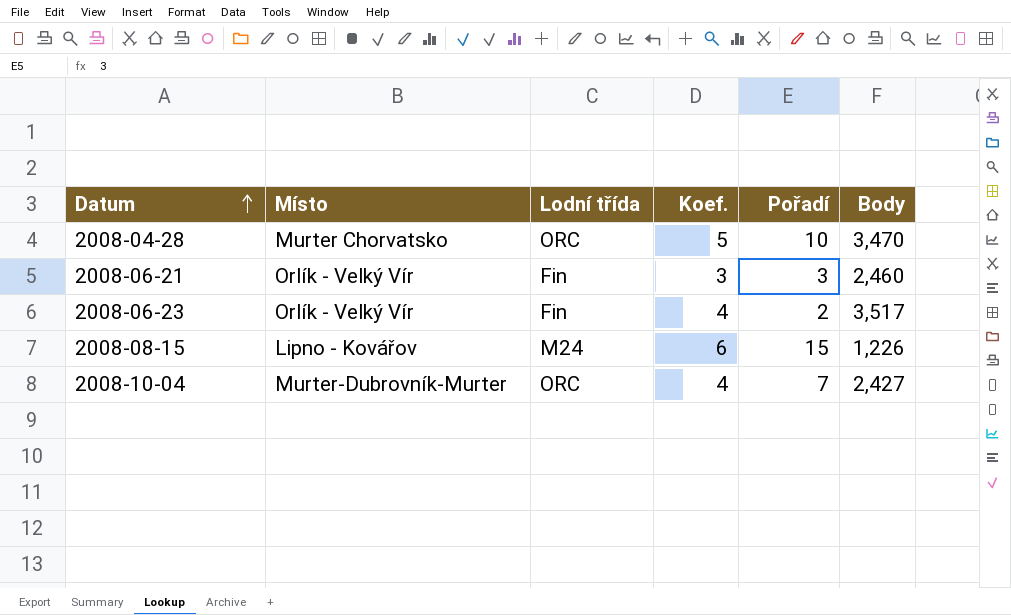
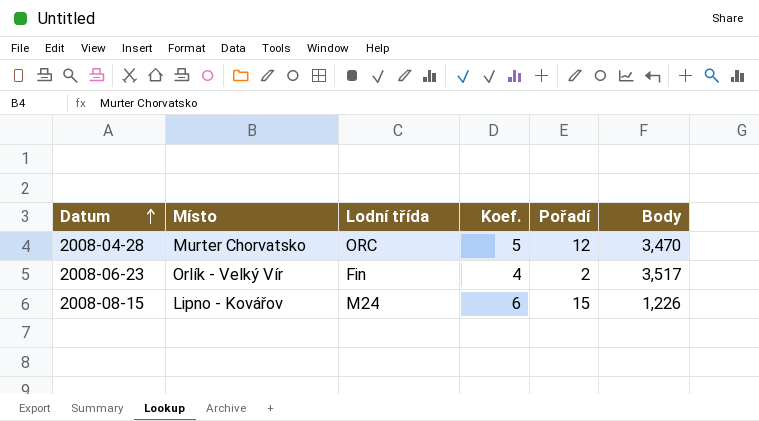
row 2008-06-21: Orlík - Velký Vír | Fin | 3 | 3 | 2,460 -> none
row 2008-10-04: Murter-Dubrovník-Murter | ORC | 4 | 7 | 2,427 -> none
2008-04-28 | Pořadí: 10 -> 12

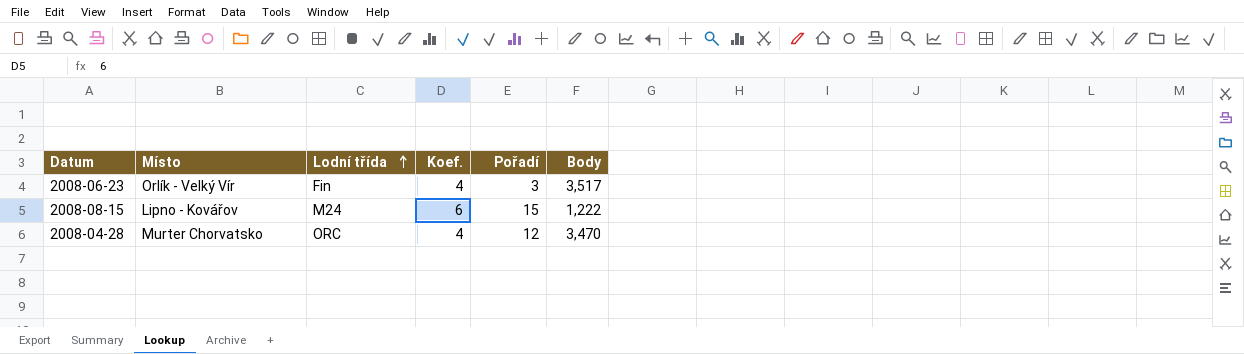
row order: Datum ascending -> Lodní třída ascending
2008-06-23 | Pořadí: 2 -> 3
2008-08-15 | Body: 1,226 -> 1,222
2008-04-28 | Koef.: 5 -> 4

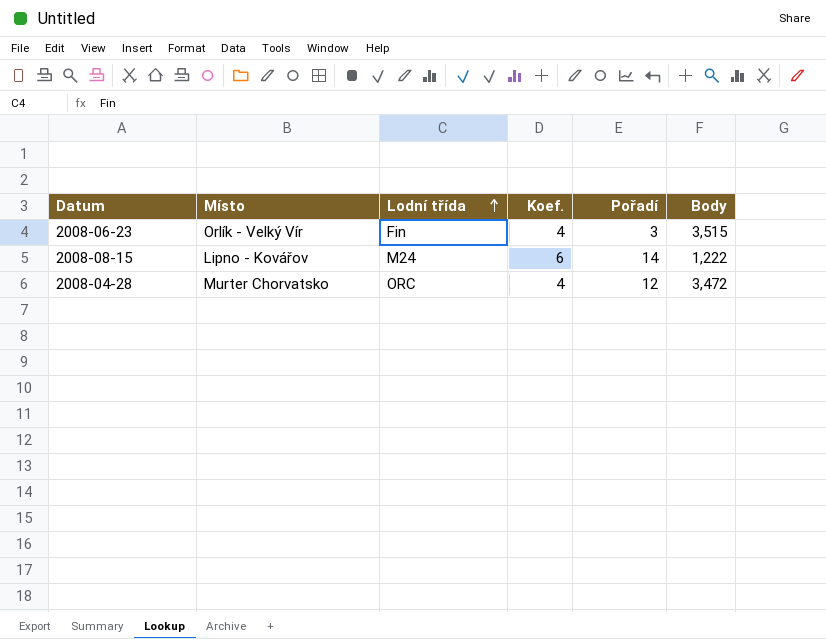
2008-06-23 | Body: 3,517 -> 3,515
2008-08-15 | Pořadí: 15 -> 14
2008-04-28 | Body: 3,470 -> 3,472

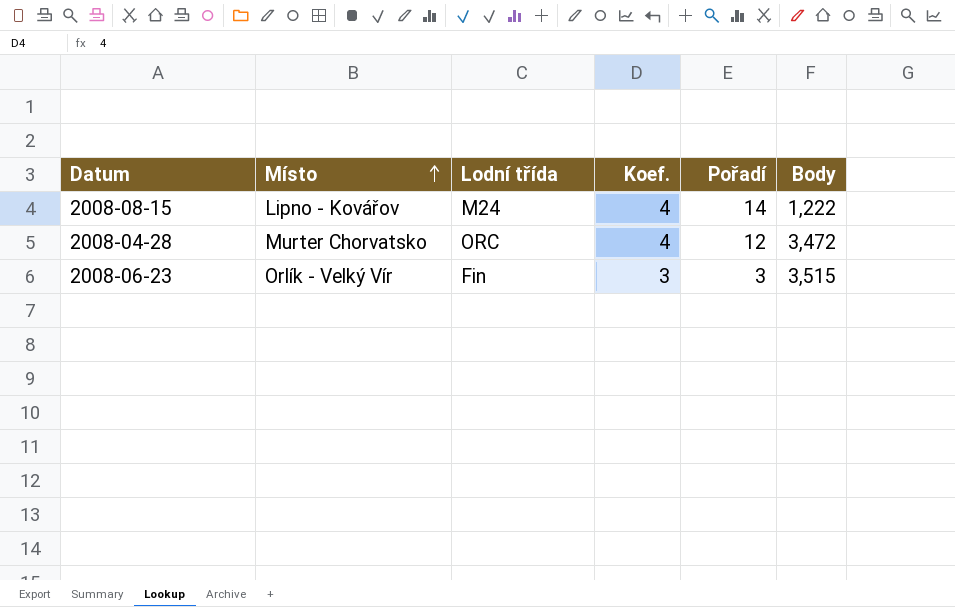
row order: Lodní třída ascending -> Místo ascending
2008-08-15 | Koef.: 6 -> 4
2008-06-23 | Koef.: 4 -> 3

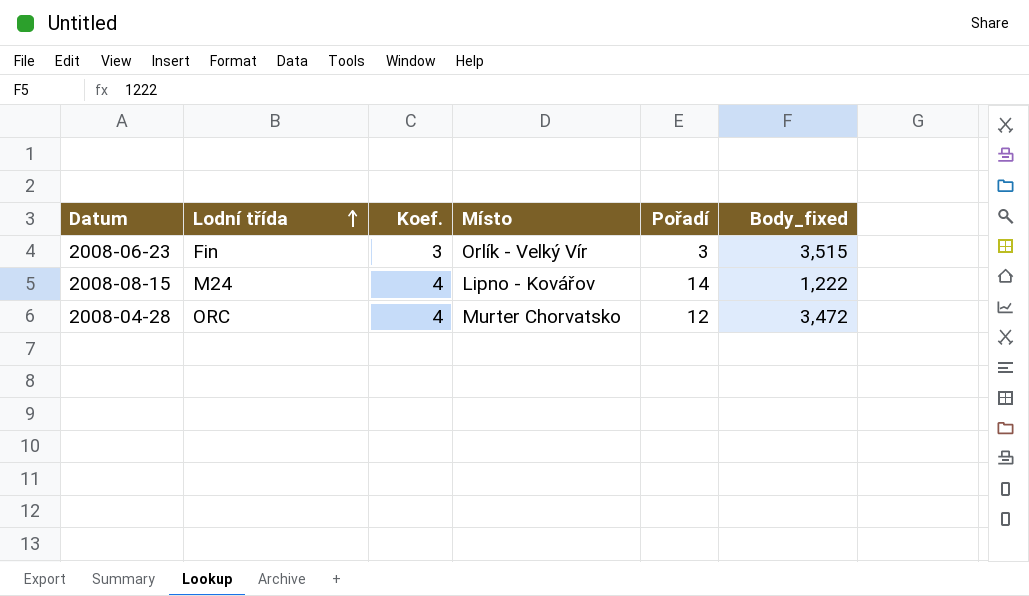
row order: Místo ascending -> Lodní třída ascending
column Místo | position: 2 -> 4
column name: Body -> Body_fixed

